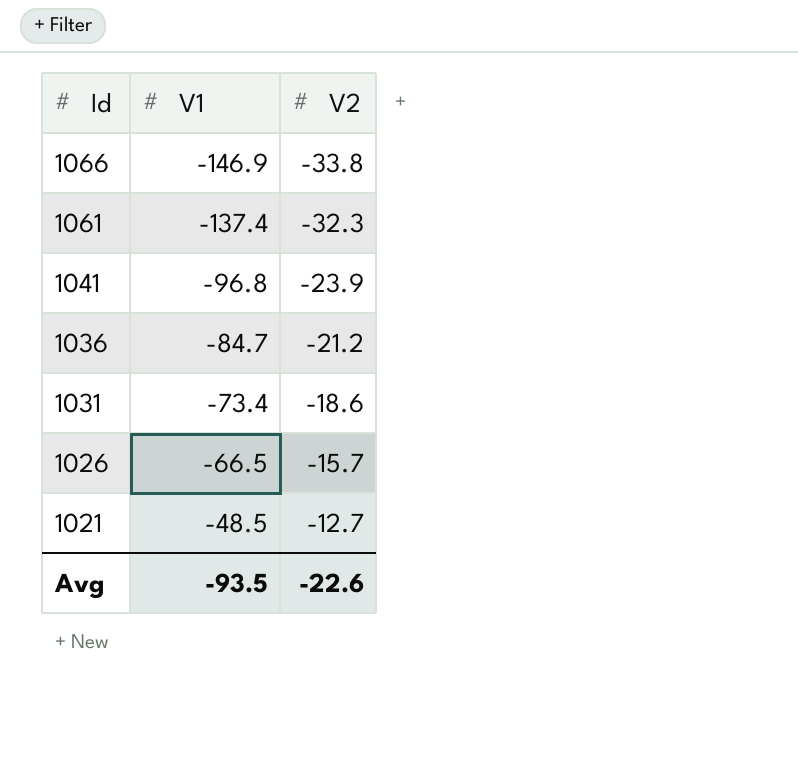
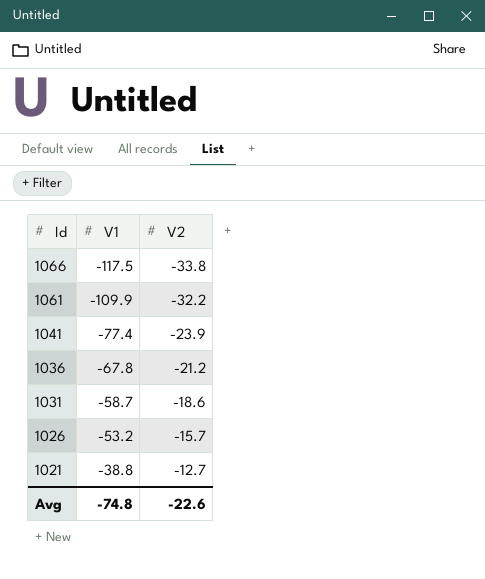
1066 | V1: -146.9 -> -117.5
1061 | V1: -137.4 -> -109.9
1061 | V2: -32.3 -> -32.2
1041 | V1: -96.8 -> -77.4
1036 | V1: -84.7 -> -67.8
1031 | V1: -73.4 -> -58.7
1026 | V1: -66.5 -> -53.2
1021 | V1: -48.5 -> -38.8
Avg | V1: -93.5 -> -74.8

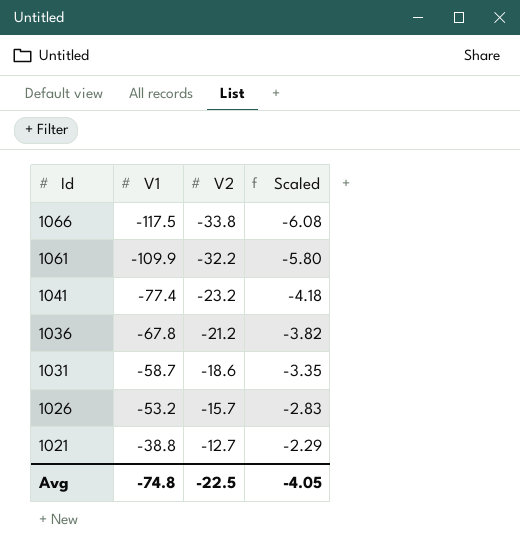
column Scaled | formula: none -> [V2] * 0.18
1041 | V2: -23.9 -> -23.2
Avg | V2: -22.6 -> -22.5

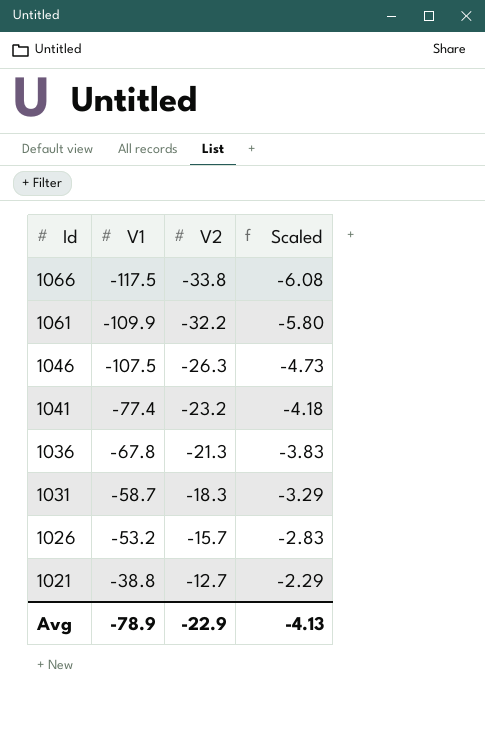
row 1046: none -> -107.5 | -26.3 | -4.73
1036 | V2: -21.2 -> -21.3
1036 | Scaled: -3.82 -> -3.83
1031 | V2: -18.6 -> -18.3
1031 | Scaled: -3.35 -> -3.29
Avg | V1: -74.8 -> -78.9
Avg | V2: -22.5 -> -22.9
Avg | Scaled: -4.05 -> -4.13

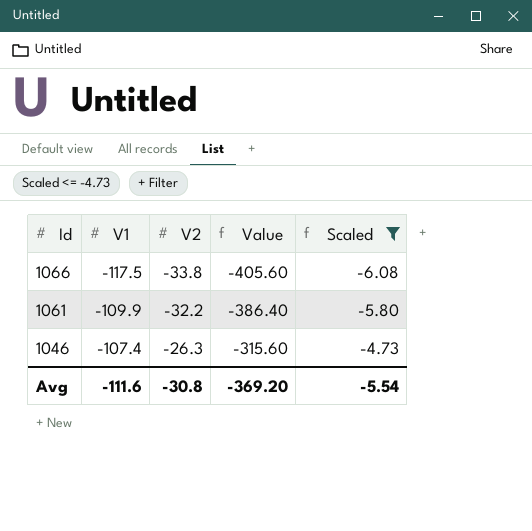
filter: none -> Scaled <= -4.73
column Value | formula: none -> [V2] * 12
1046 | V1: -107.5 -> -107.4
Avg | V1: -78.9 -> -111.6
Avg | V2: -22.9 -> -30.8
Avg | Scaled: -4.13 -> -5.54

